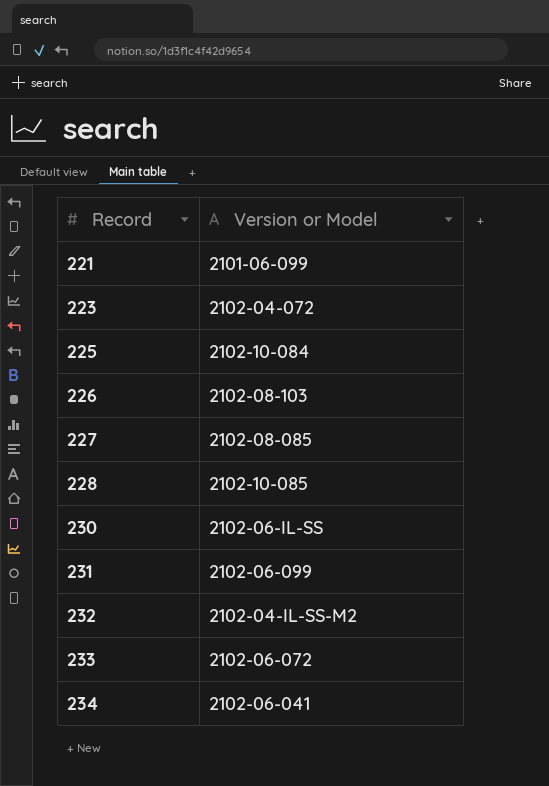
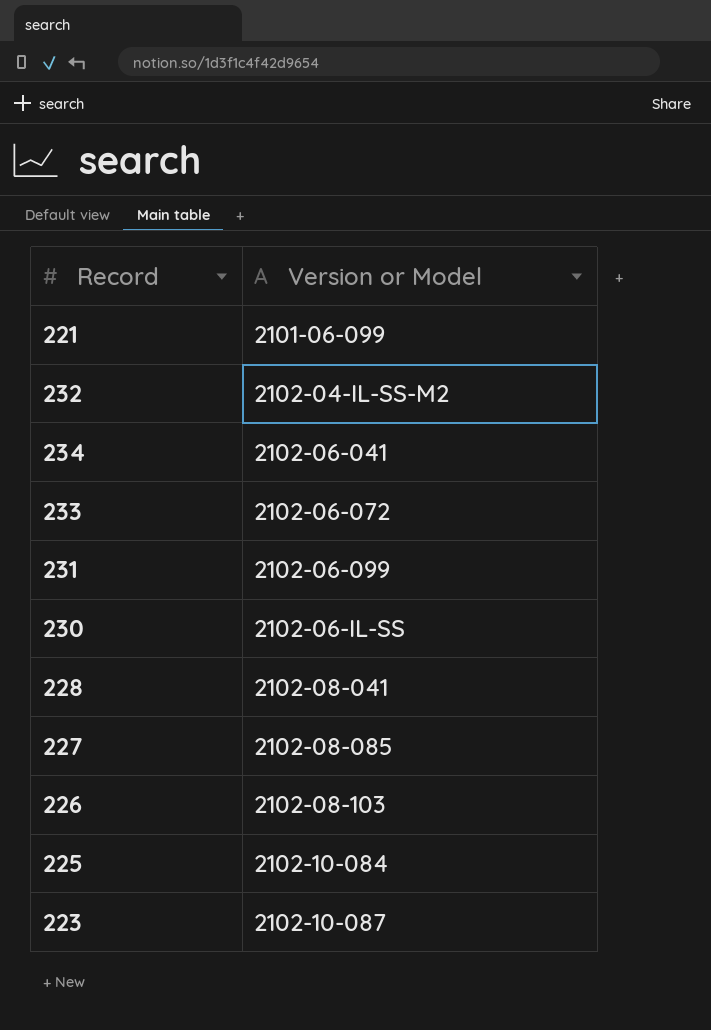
row order: Record ascending -> Version or Model ascending
228 | Version or Model: 2102-10-085 -> 2102-08-041
223 | Version or Model: 2102-04-072 -> 2102-10-087

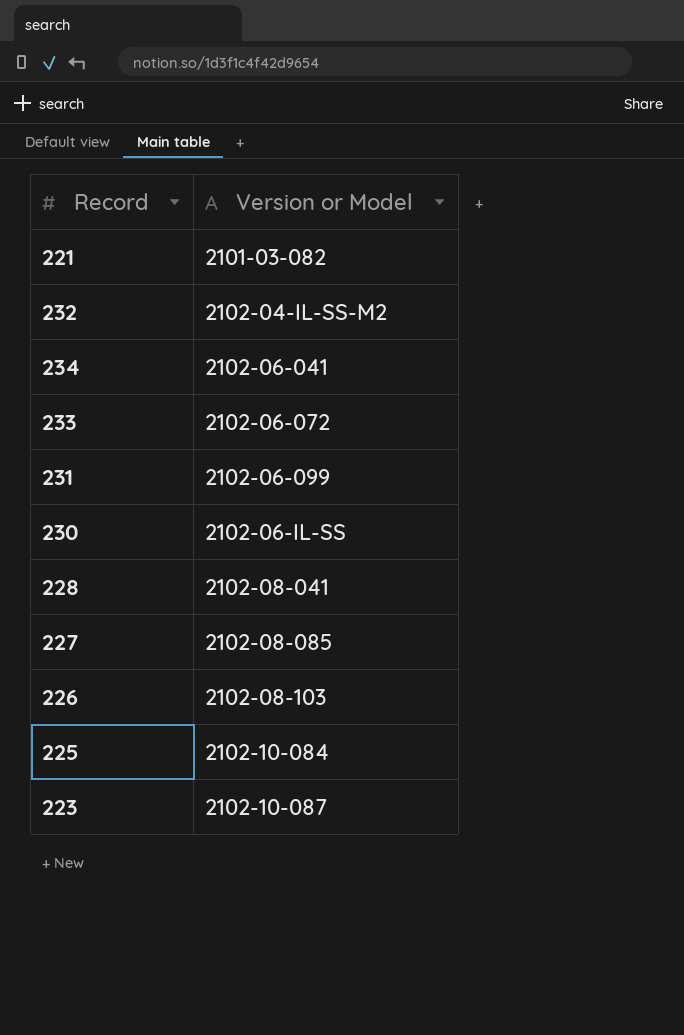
221 | Version or Model: 2101-06-099 -> 2101-03-082

